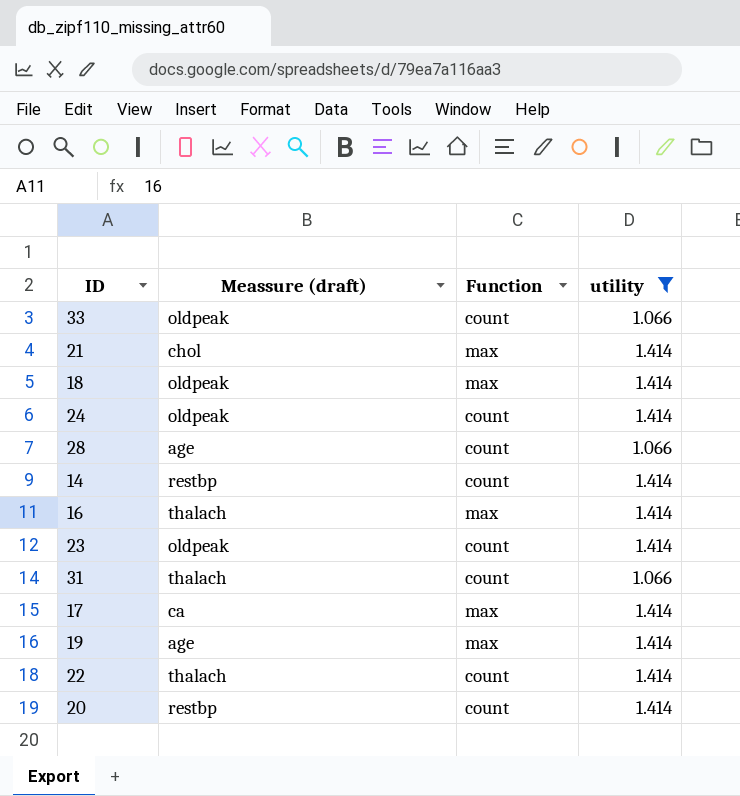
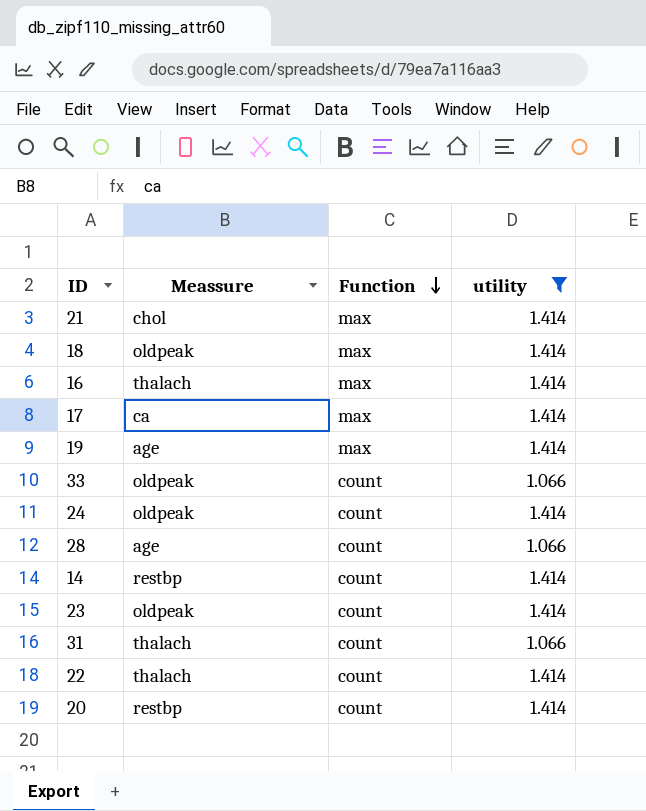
row order: none -> Function descending
column name: Meassure (draft) -> Meassure

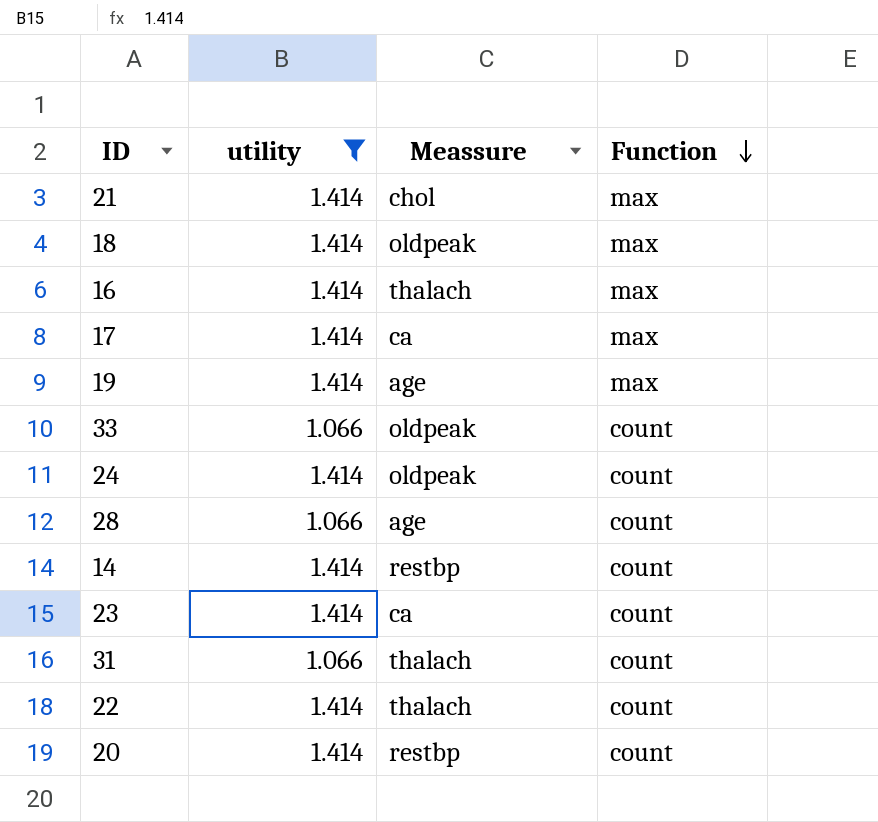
column utility | position: 4 -> 2
23 | Meassure: oldpeak -> ca

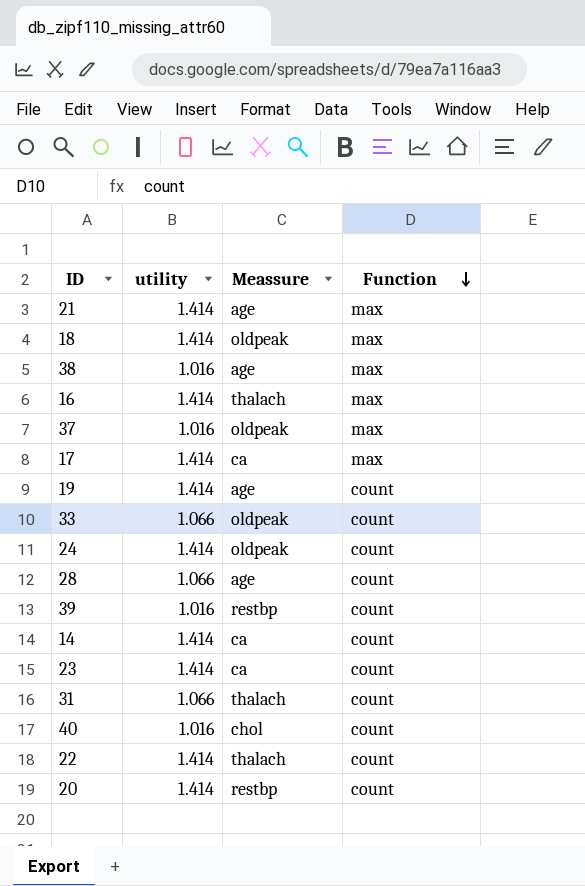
filter: utility != 1.016 -> none
21 | Meassure: chol -> age
19 | Function: max -> count
14 | Meassure: restbp -> ca

